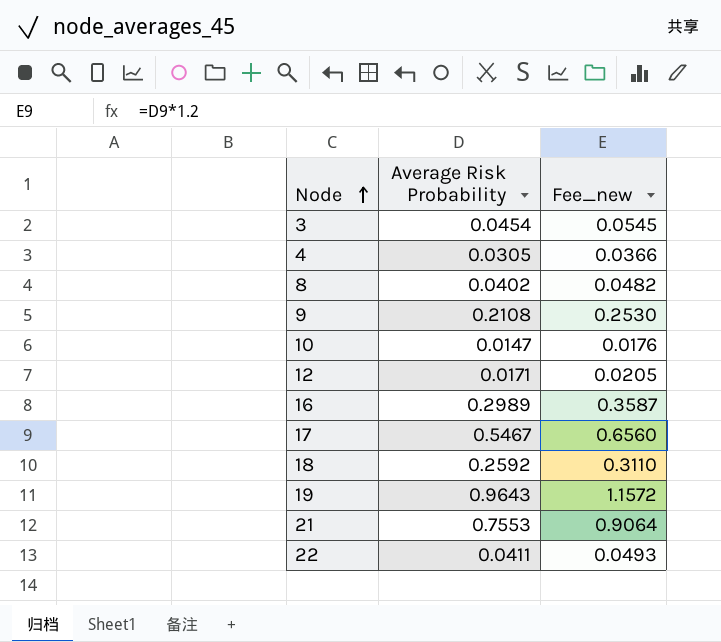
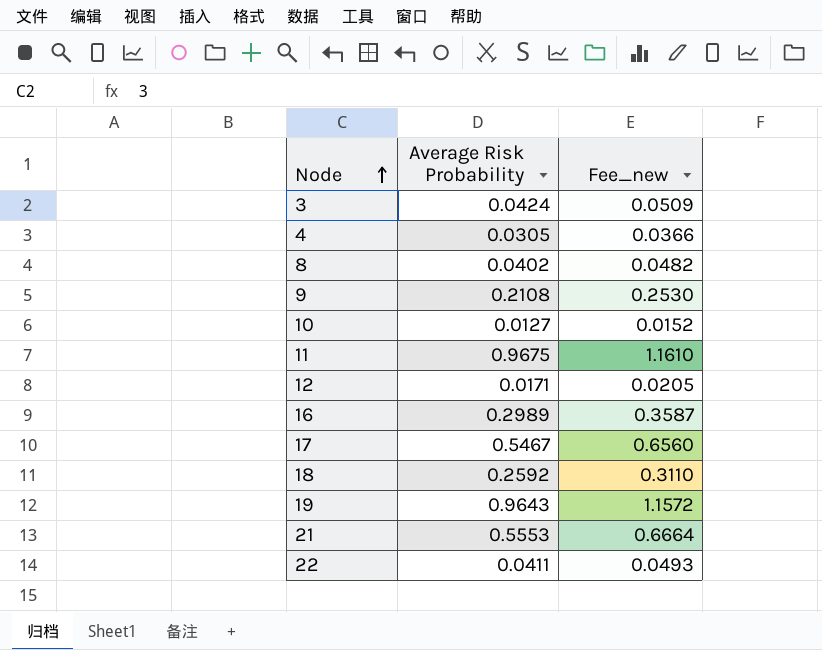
3 | Average Risk Probability: 0.0454 -> 0.0424
3 | Fee_new: 0.0545 -> 0.0509
10 | Average Risk Probability: 0.0147 -> 0.0127
10 | Fee_new: 0.0176 -> 0.0152
row 11: none -> 0.9675 | 1.1610
21 | Average Risk Probability: 0.7553 -> 0.5553
21 | Fee_new: 0.9064 -> 0.6664

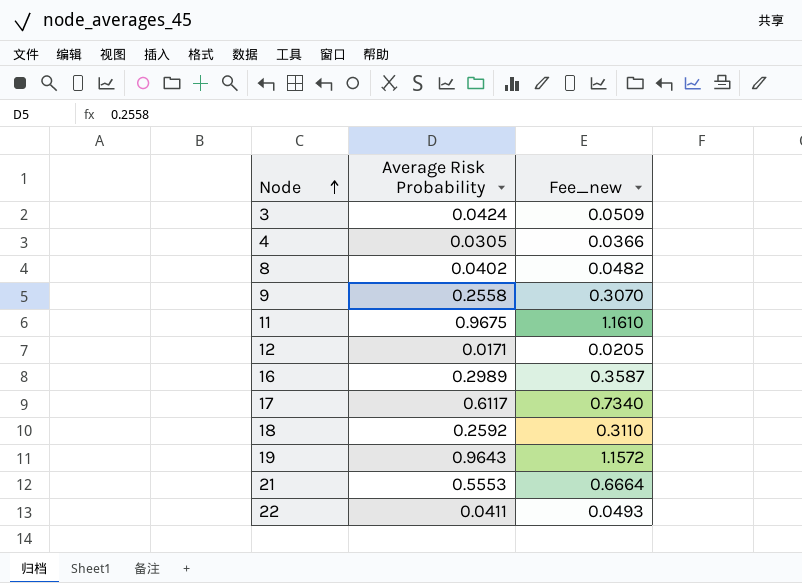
row 10: 0.0127 | 0.0152 -> none
9 | Average Risk Probability: 0.2108 -> 0.2558
9 | Fee_new: 0.2530 -> 0.3070
17 | Average Risk Probability: 0.5467 -> 0.6117
17 | Fee_new: 0.6560 -> 0.7340

